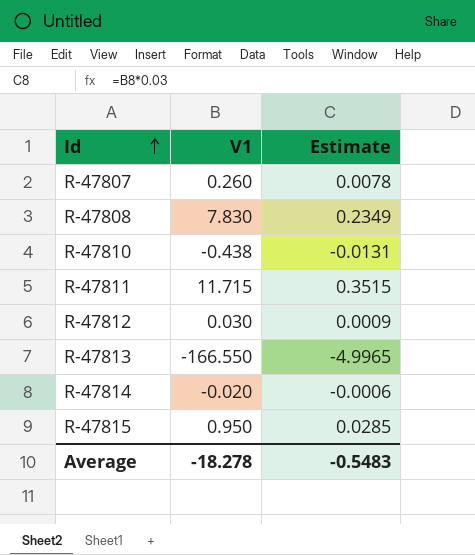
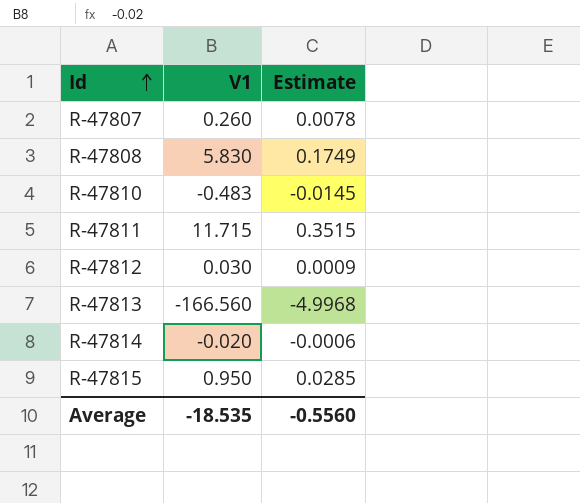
R-47808 | V1: 7.830 -> 5.830
R-47808 | Estimate: 0.2349 -> 0.1749
R-47810 | V1: -0.438 -> -0.483
R-47810 | Estimate: -0.0131 -> -0.0145
R-47813 | V1: -166.550 -> -166.560
R-47813 | Estimate: -4.9965 -> -4.9968
Average | V1: -18.278 -> -18.535
Average | Estimate: -0.5483 -> -0.5560

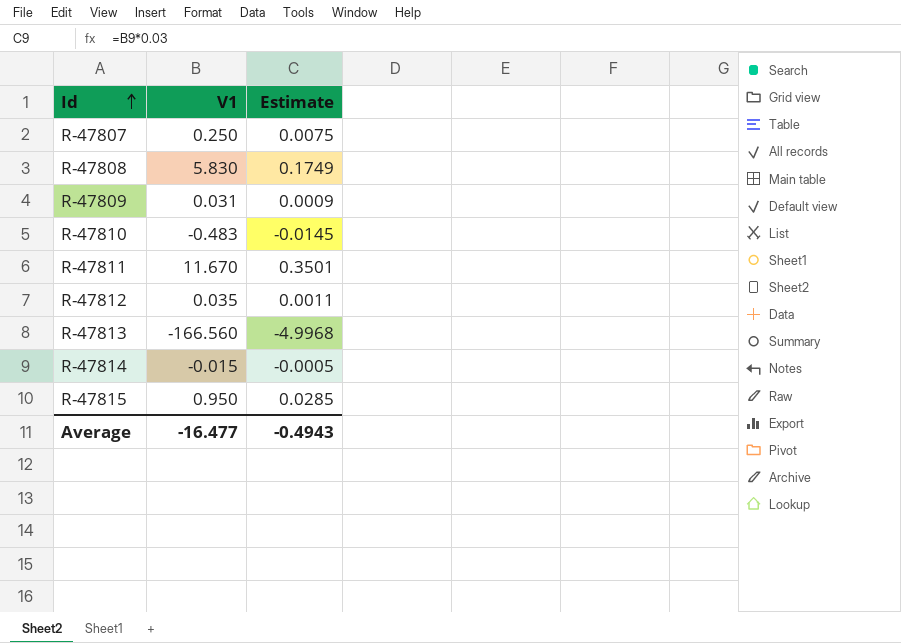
R-47807 | V1: 0.260 -> 0.250
R-47807 | Estimate: 0.0078 -> 0.0075
row R-47809: none -> 0.031 | 0.0009
R-47811 | V1: 11.715 -> 11.670
R-47811 | Estimate: 0.3515 -> 0.3501
R-47812 | V1: 0.030 -> 0.035
R-47812 | Estimate: 0.0009 -> 0.0011
R-47814 | V1: -0.020 -> -0.015
R-47814 | Estimate: -0.0006 -> -0.0005
Average | V1: -18.535 -> -16.477
Average | Estimate: -0.5560 -> -0.4943

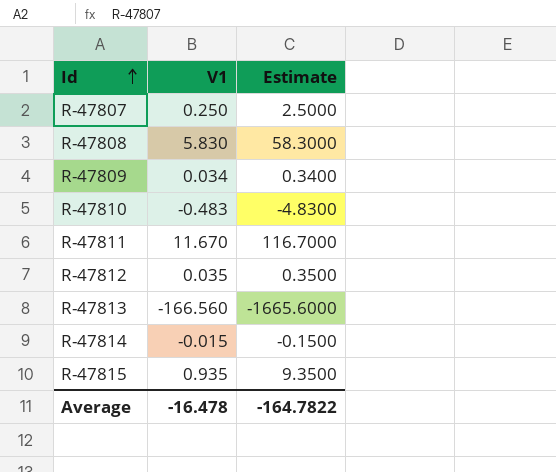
column Estimate | formula: [V1] * 0.03 -> [V1] * 10
R-47809 | V1: 0.031 -> 0.034
R-47815 | V1: 0.950 -> 0.935
Average | V1: -16.477 -> -16.478
Average | Estimate: -0.4943 -> -164.7822

